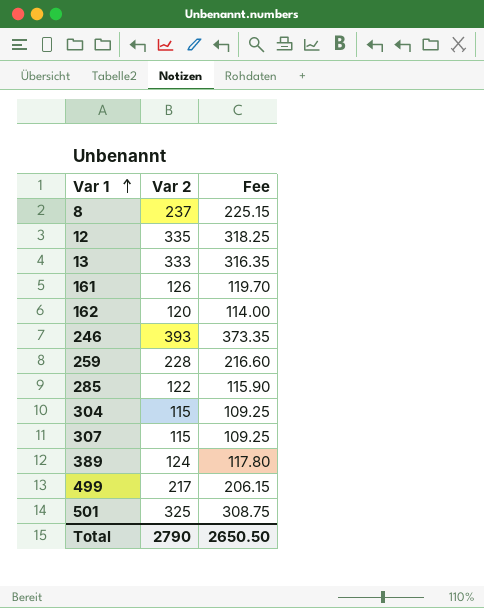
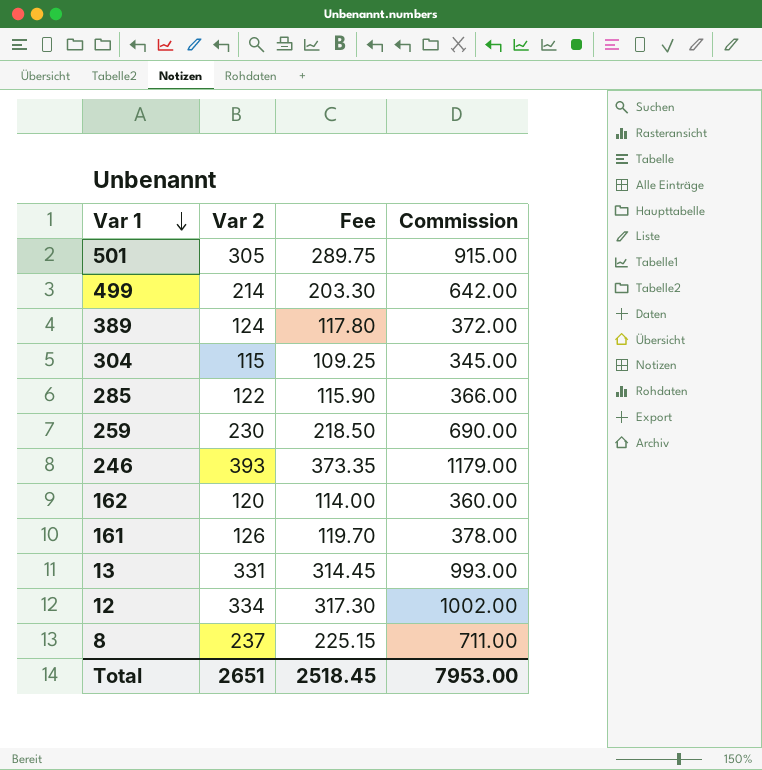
row order: Var 1 ascending -> Var 1 descending
column Commission | formula: none -> [Var 2] * 3
row 307: 115 | 109.25 -> none
501 | Var 2: 325 -> 305
501 | Fee: 308.75 -> 289.75
499 | Var 2: 217 -> 214
499 | Fee: 206.15 -> 203.30
259 | Var 2: 228 -> 230
259 | Fee: 216.60 -> 218.50
13 | Var 2: 333 -> 331
13 | Fee: 316.35 -> 314.45
12 | Var 2: 335 -> 334
12 | Fee: 318.25 -> 317.30
Total | Var 2: 2790 -> 2651
Total | Fee: 2650.50 -> 2518.45

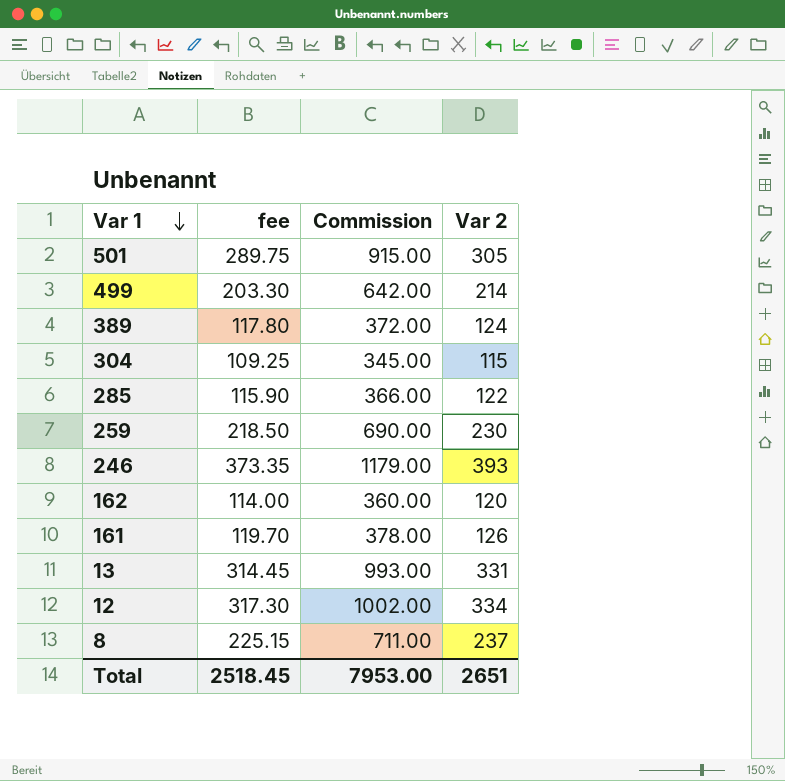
column name: Fee -> fee
column Var 2 | position: 2 -> 4

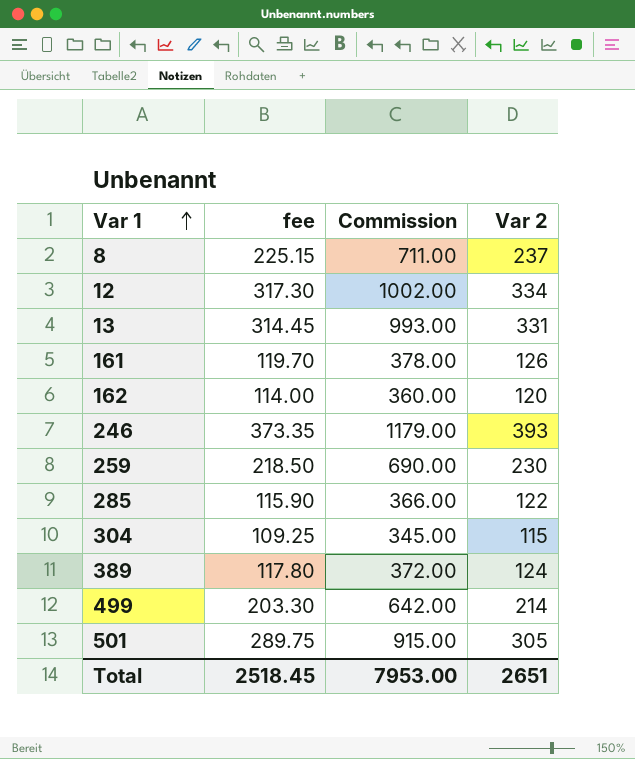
row order: Var 1 descending -> Var 1 ascending

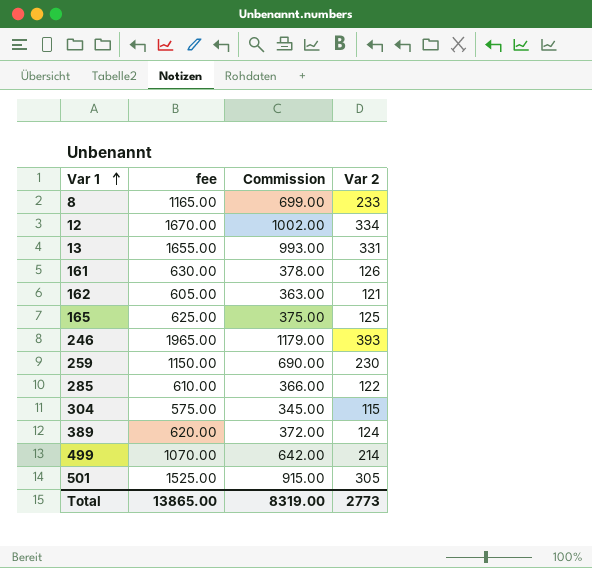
column fee | formula: [Var 2] * 0.95 -> [Var 2] * 5
8 | Commission: 711.00 -> 699.00
8 | Var 2: 237 -> 233
162 | Commission: 360.00 -> 363.00
162 | Var 2: 120 -> 121
row 165: none -> 625.00 | 375.00 | 125
Total | fee: 2518.45 -> 13865.00
Total | Commission: 7953.00 -> 8319.00
Total | Var 2: 2651 -> 2773

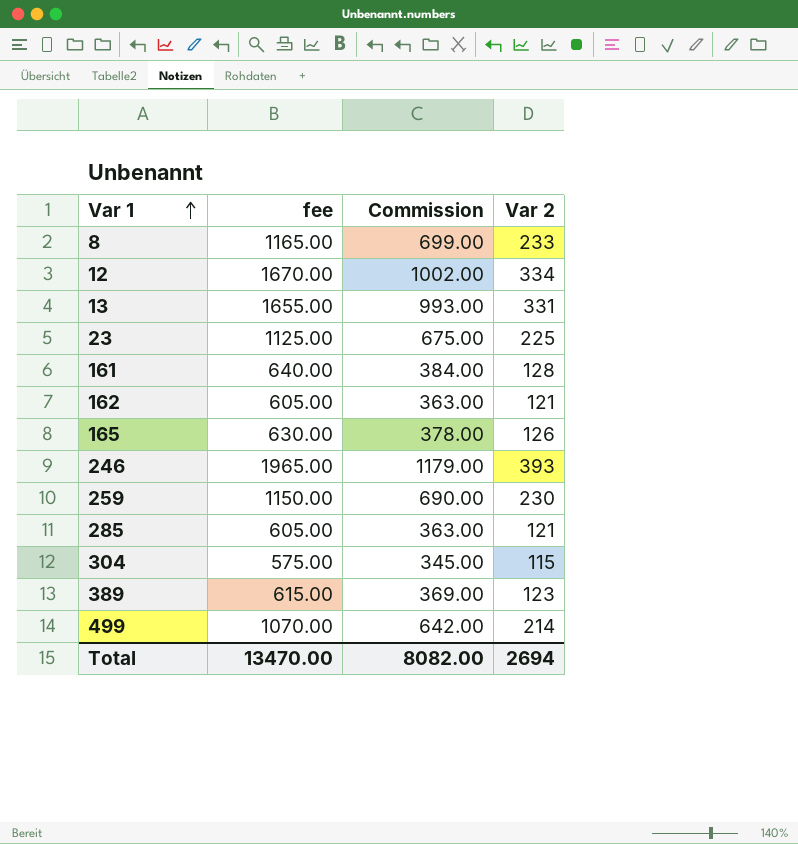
row 501: 1525.00 | 915.00 | 305 -> none
row 23: none -> 1125.00 | 675.00 | 225
161 | fee: 630.00 -> 640.00
161 | Commission: 378.00 -> 384.00
161 | Var 2: 126 -> 128
165 | fee: 625.00 -> 630.00
165 | Commission: 375.00 -> 378.00
165 | Var 2: 125 -> 126
285 | fee: 610.00 -> 605.00
285 | Commission: 366.00 -> 363.00
285 | Var 2: 122 -> 121
389 | fee: 620.00 -> 615.00
389 | Commission: 372.00 -> 369.00
389 | Var 2: 124 -> 123
Total | fee: 13865.00 -> 13470.00
Total | Commission: 8319.00 -> 8082.00
Total | Var 2: 2773 -> 2694

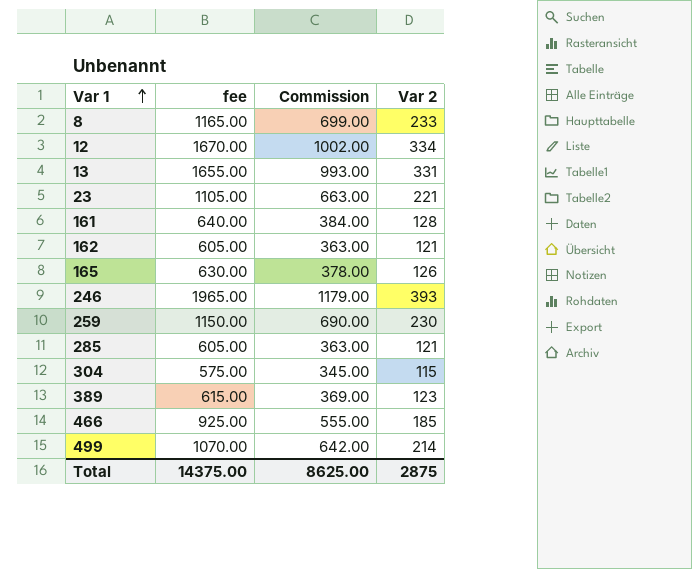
23 | fee: 1125.00 -> 1105.00
23 | Commission: 675.00 -> 663.00
23 | Var 2: 225 -> 221
row 466: none -> 925.00 | 555.00 | 185
Total | fee: 13470.00 -> 14375.00
Total | Commission: 8082.00 -> 8625.00
Total | Var 2: 2694 -> 2875

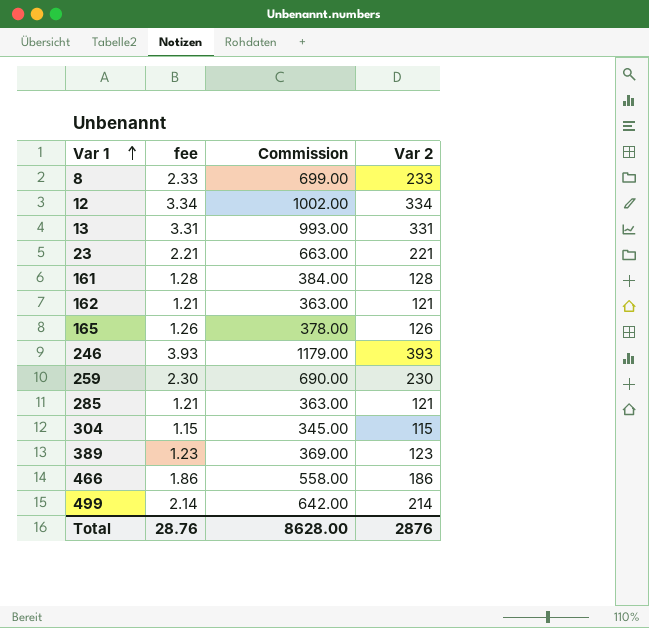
column fee | formula: [Var 2] * 5 -> [Var 2] * 0.01
466 | Commission: 555.00 -> 558.00
466 | Var 2: 185 -> 186
Total | fee: 14375.00 -> 28.76
Total | Commission: 8625.00 -> 8628.00
Total | Var 2: 2875 -> 2876

